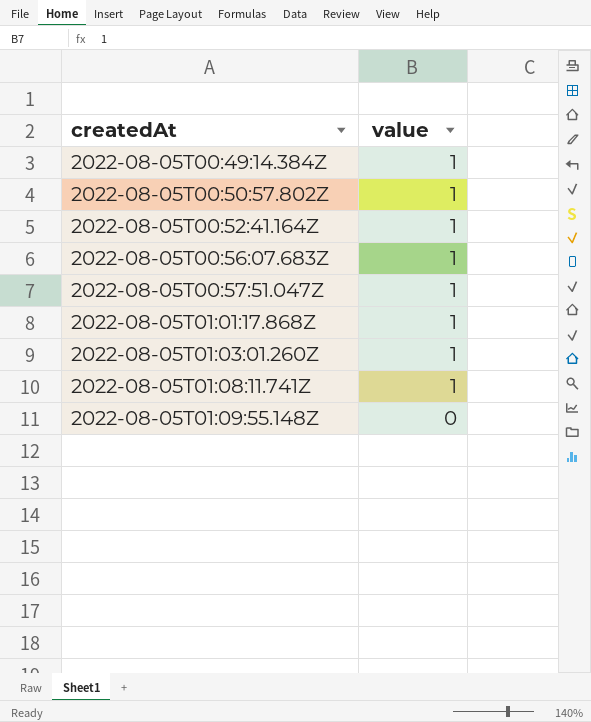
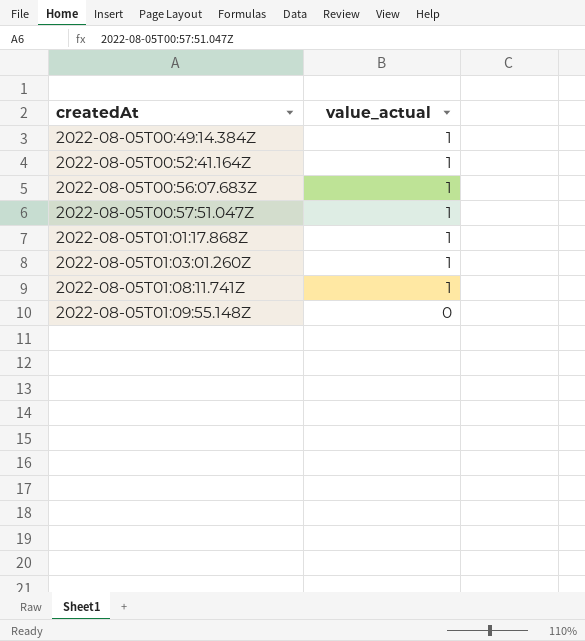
column name: value -> value_actual
row 2022-08-05T00:50:57.802Z: 1 -> none

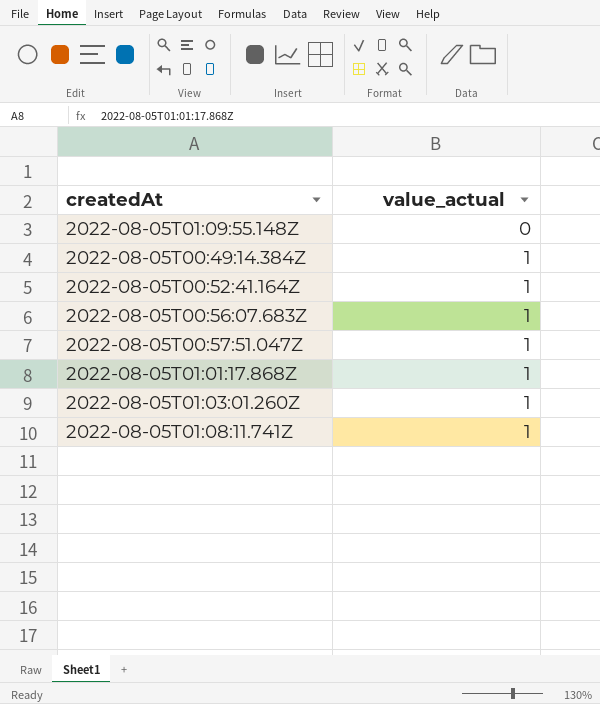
row order: createdAt ascending -> value_actual ascending

